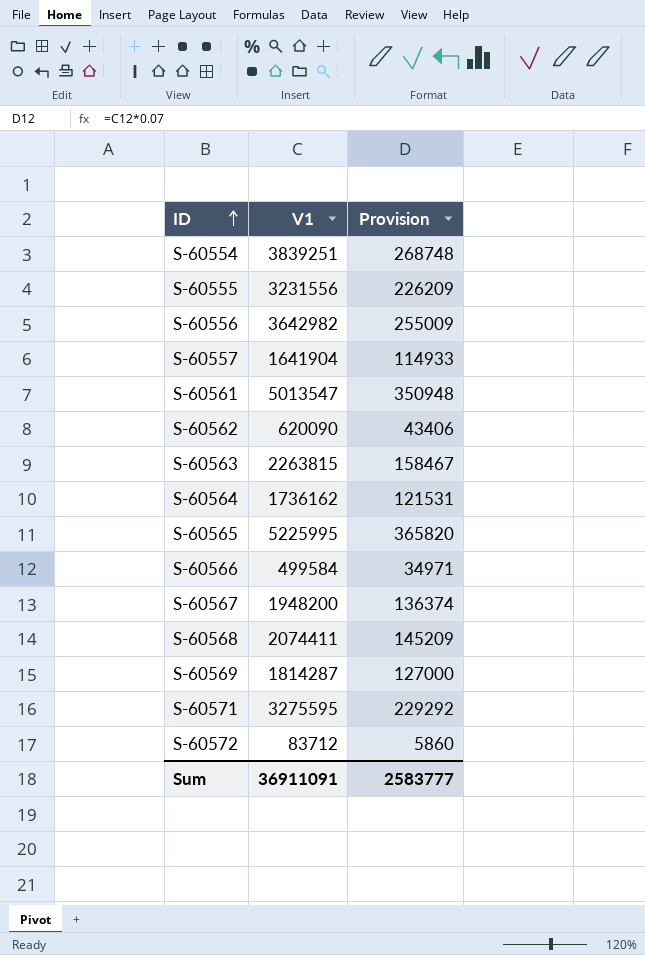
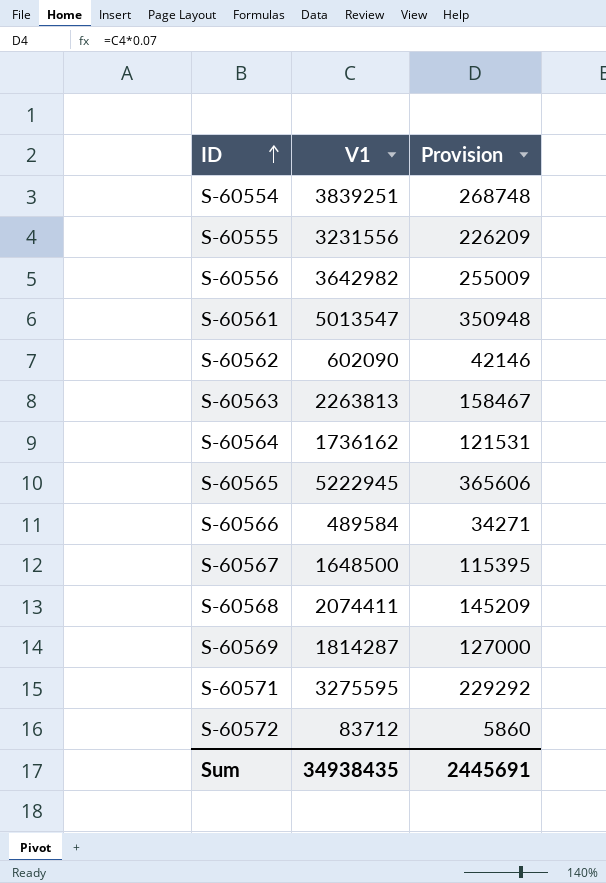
row S-60557: 1641904 | 114933 -> none
S-60562 | V1: 620090 -> 602090
S-60562 | Provision: 43406 -> 42146
S-60563 | V1: 2263815 -> 2263813
S-60565 | V1: 5225995 -> 5222945
S-60565 | Provision: 365820 -> 365606
S-60566 | V1: 499584 -> 489584
S-60566 | Provision: 34971 -> 34271
S-60567 | V1: 1948200 -> 1648500
S-60567 | Provision: 136374 -> 115395
Sum | V1: 36911091 -> 34938435
Sum | Provision: 2583777 -> 2445691

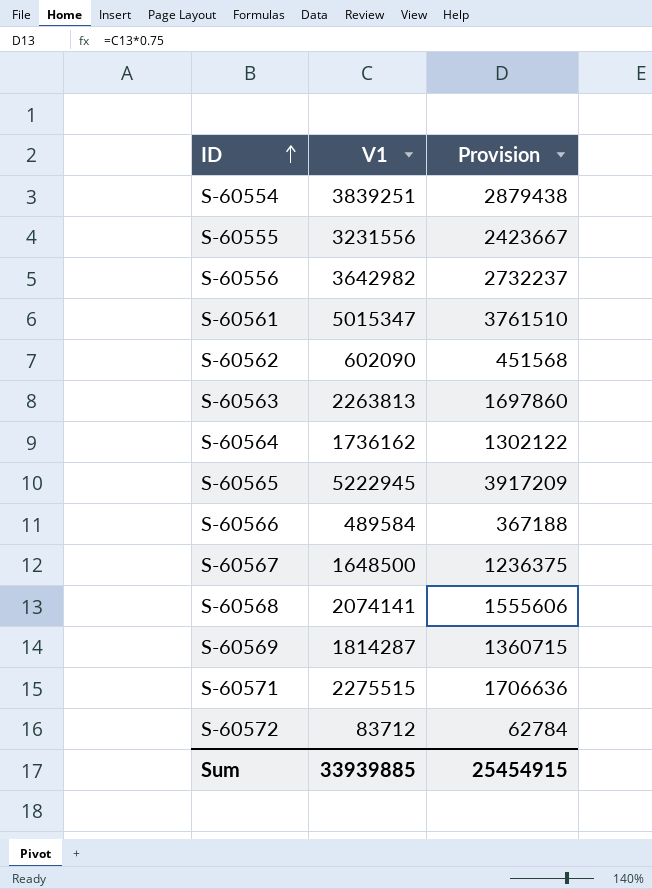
column Provision | formula: [V1] * 0.07 -> [V1] * 0.75
S-60561 | V1: 5013547 -> 5015347
S-60568 | V1: 2074411 -> 2074141
S-60571 | V1: 3275595 -> 2275515
Sum | V1: 34938435 -> 33939885
Sum | Provision: 2445691 -> 25454915

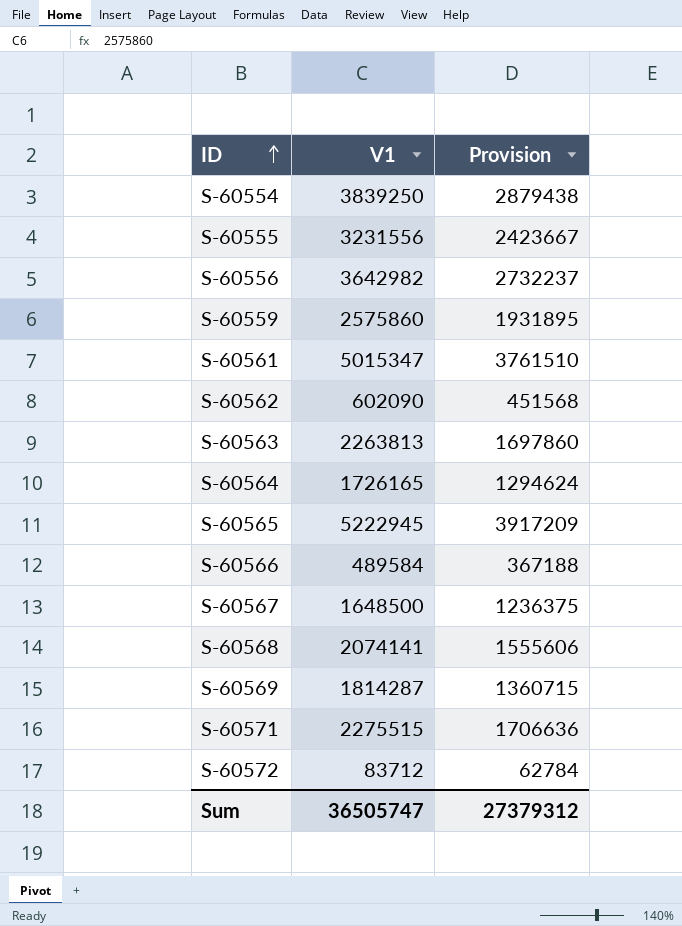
S-60554 | V1: 3839251 -> 3839250
row S-60559: none -> 2575860 | 1931895
S-60564 | V1: 1736162 -> 1726165
S-60564 | Provision: 1302122 -> 1294624
Sum | V1: 33939885 -> 36505747
Sum | Provision: 25454915 -> 27379312

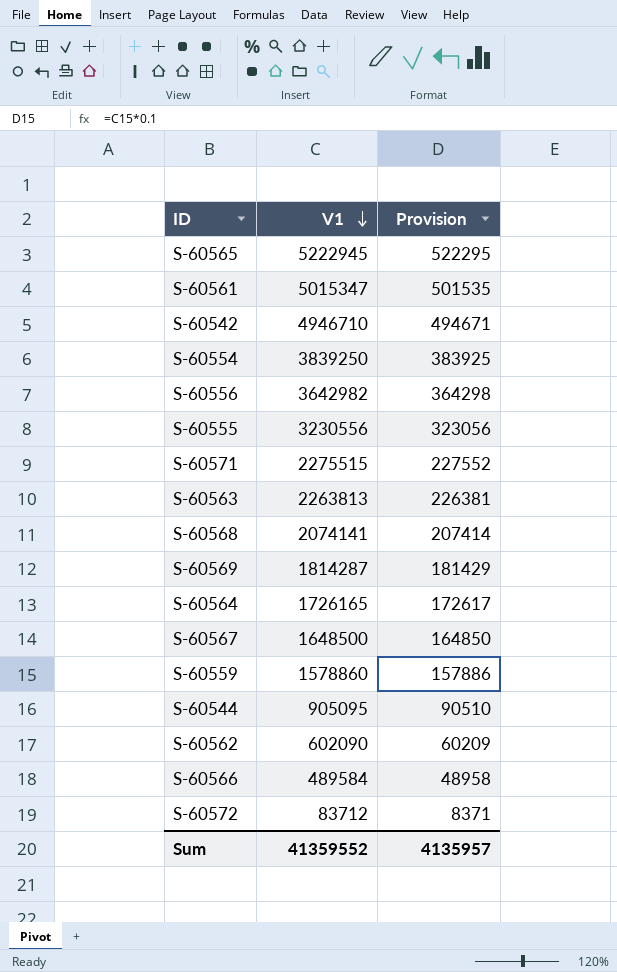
row order: ID ascending -> V1 descending
column Provision | formula: [V1] * 0.75 -> [V1] * 0.1
row S-60542: none -> 4946710 | 494671
S-60555 | V1: 3231556 -> 3230556
S-60559 | V1: 2575860 -> 1578860
row S-60544: none -> 905095 | 90510
Sum | V1: 36505747 -> 41359552
Sum | Provision: 27379312 -> 4135957

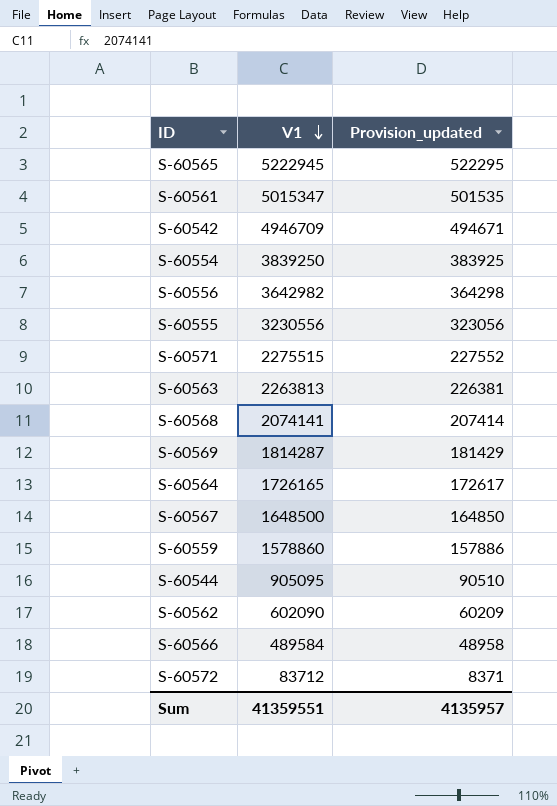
column name: Provision -> Provision_updated
S-60542 | V1: 4946710 -> 4946709
Sum | V1: 41359552 -> 41359551

